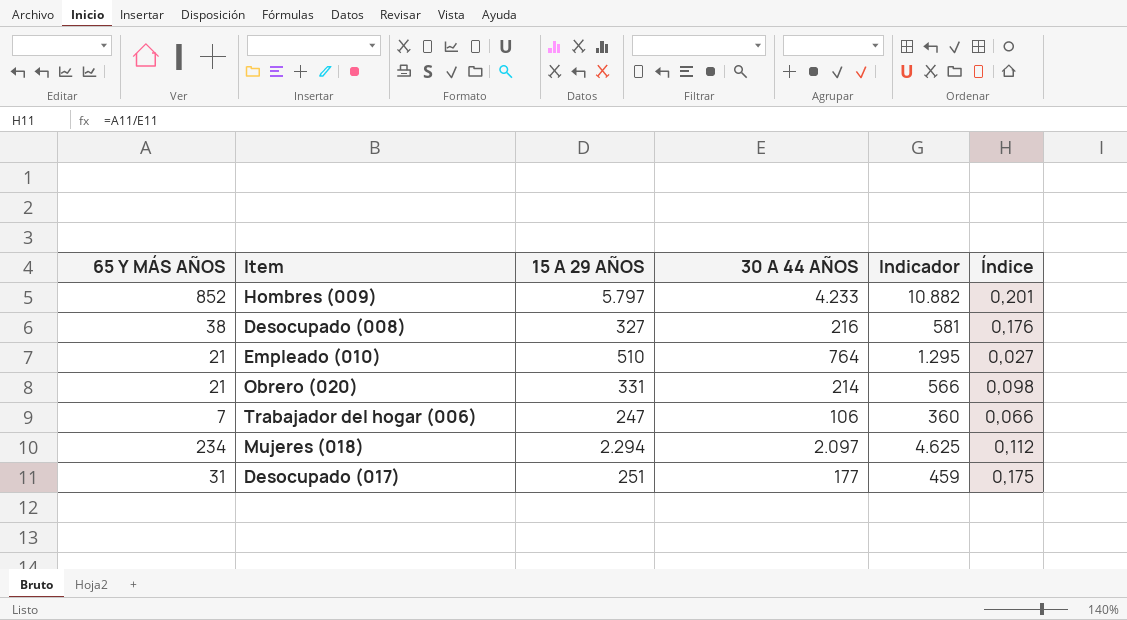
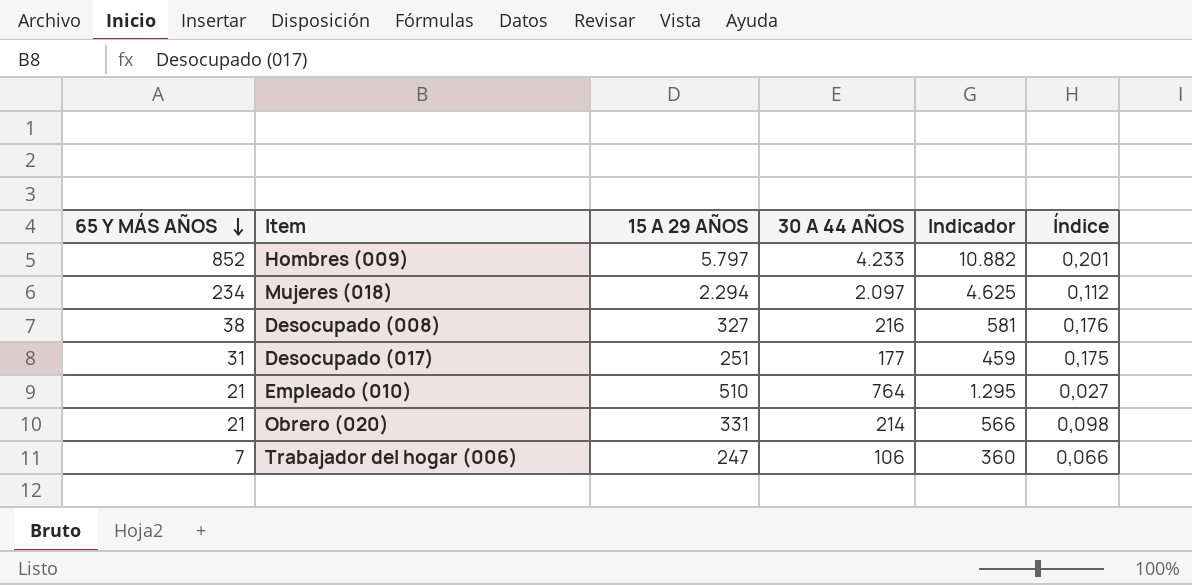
row order: none -> 65 Y MÁS AÑOS descending

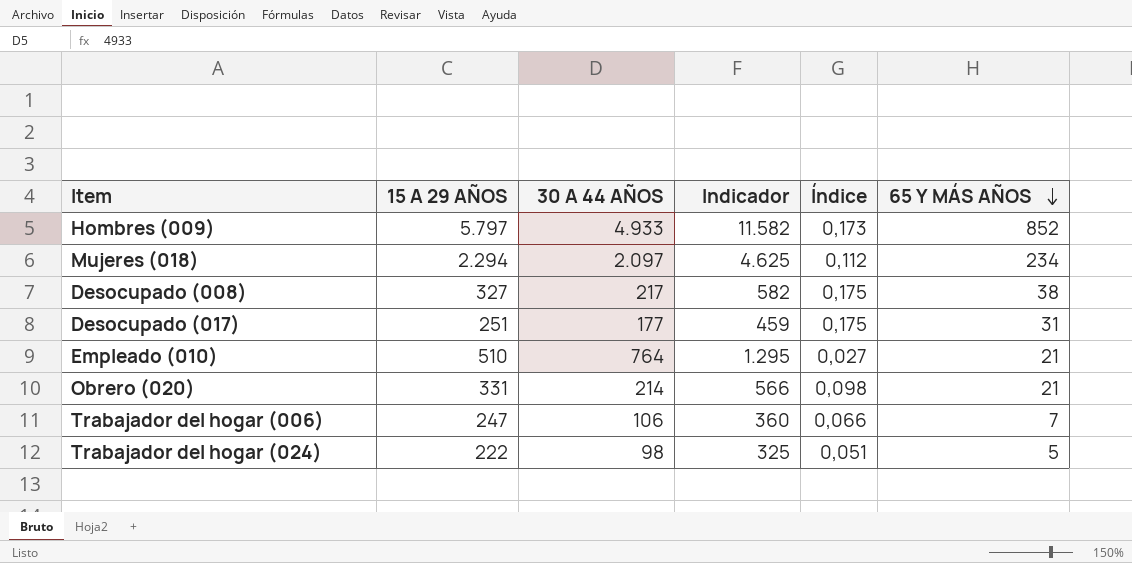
column 65 Y MÁS AÑOS | position: 1 -> 6
Hombres (009) | 30 A 44 AÑOS: 4.233 -> 4.933
Hombres (009) | Indicador: 10.882 -> 11.582
Hombres (009) | Índice: 0,201 -> 0,173
Desocupado (008) | 30 A 44 AÑOS: 216 -> 217
Desocupado (008) | Indicador: 581 -> 582
Desocupado (008) | Índice: 0,176 -> 0,175
row Trabajador del hogar (024): none -> 222 | 98 | 325 | 0,051 | 5

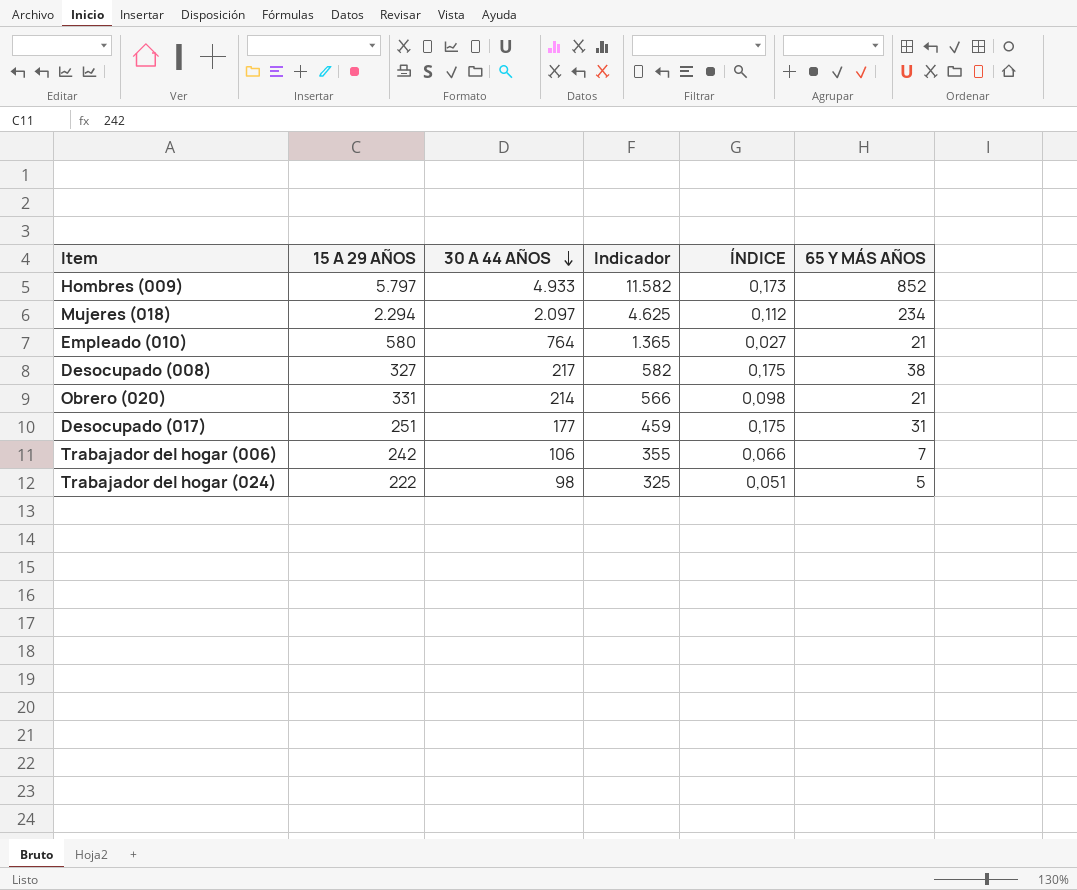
row order: 65 Y MÁS AÑOS descending -> 30 A 44 AÑOS descending
column name: Índice -> ÍNDICE
Empleado (010) | 15 A 29 AÑOS: 510 -> 580
Empleado (010) | Indicador: 1.295 -> 1.365
Trabajador del hogar (006) | 15 A 29 AÑOS: 247 -> 242
Trabajador del hogar (006) | Indicador: 360 -> 355

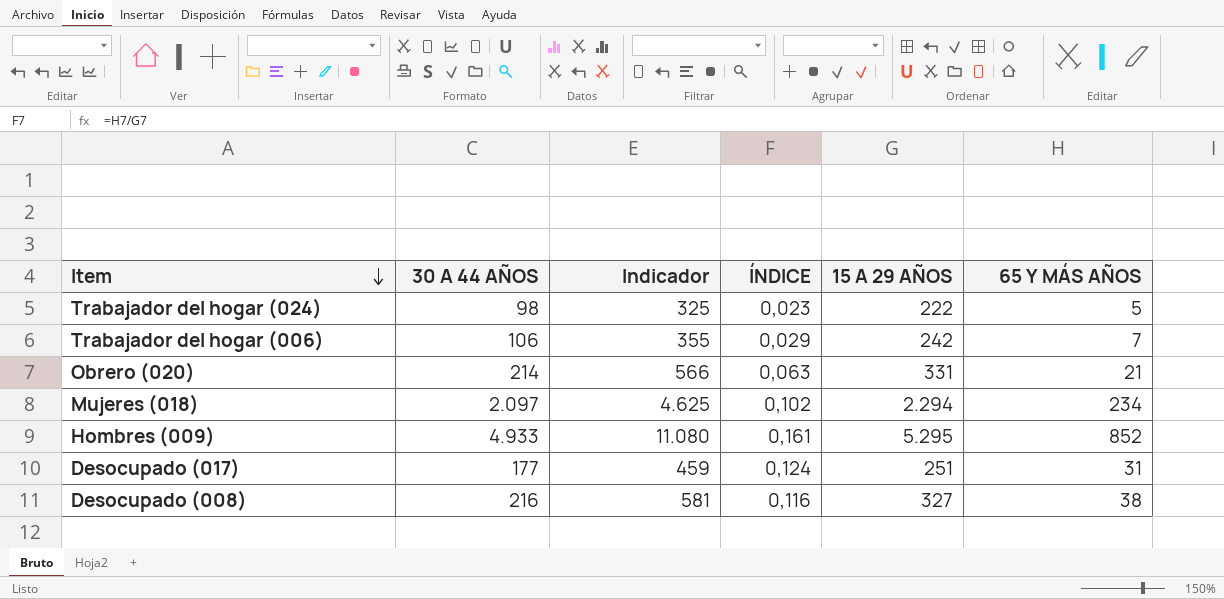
row order: 30 A 44 AÑOS descending -> Item descending
column ÍNDICE | formula: [65 Y MÁS AÑOS] / [30 A 44 AÑOS] -> [65 Y MÁS AÑOS] / [15 A 29 AÑOS]
column 15 A 29 AÑOS | position: 2 -> 5
row Empleado (010): 580 | 764 | 1.365 | 0,027 | 21 -> none
Hombres (009) | Indicador: 11.582 -> 11.080
Hombres (009) | 15 A 29 AÑOS: 5.797 -> 5.295
Desocupado (008) | 30 A 44 AÑOS: 217 -> 216
Desocupado (008) | Indicador: 582 -> 581

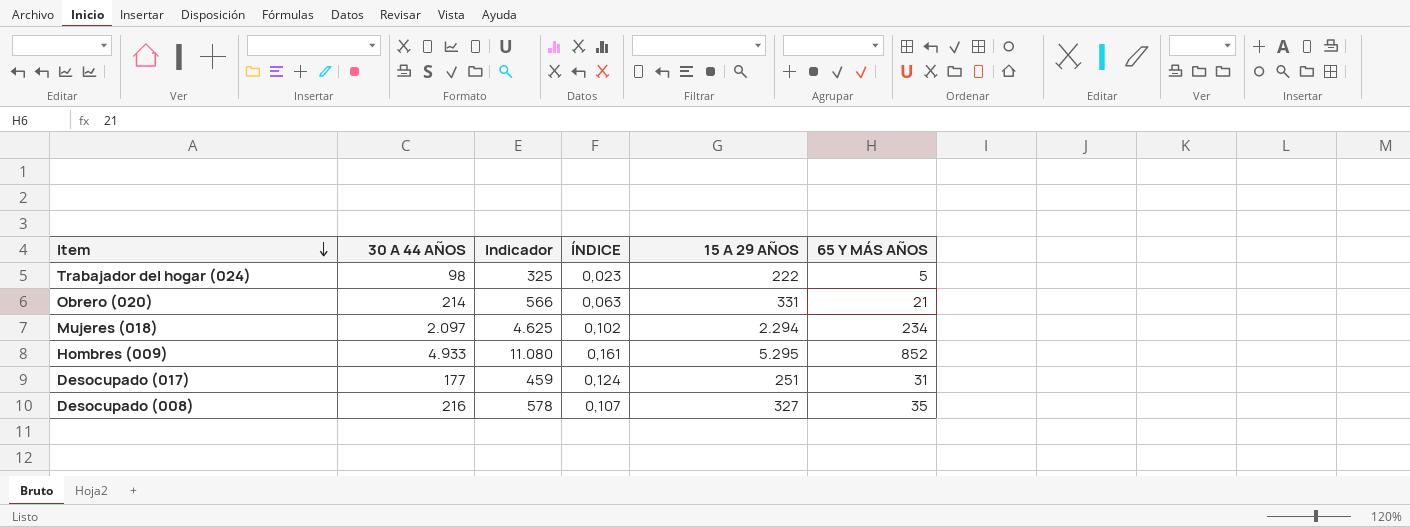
row Trabajador del hogar (006): 106 | 355 | 0,029 | 242 | 7 -> none
Desocupado (008) | Indicador: 581 -> 578
Desocupado (008) | ÍNDICE: 0,116 -> 0,107
Desocupado (008) | 65 Y MÁS AÑOS: 38 -> 35

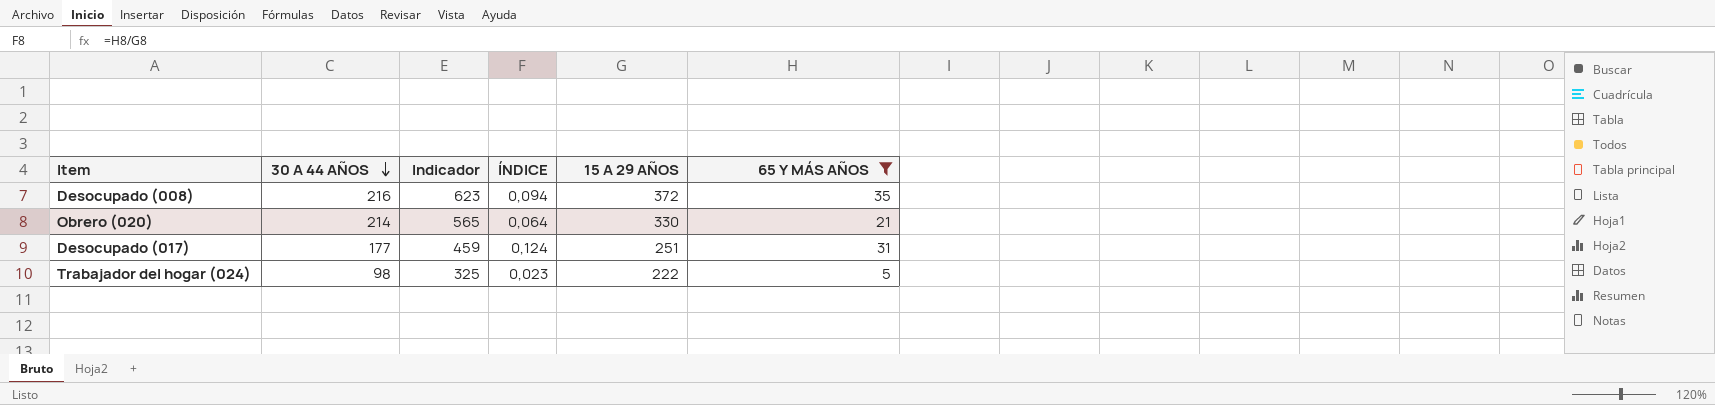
filter: none -> 65 Y MÁS AÑOS <= 35
row order: Item descending -> 30 A 44 AÑOS descending
Desocupado (008) | Indicador: 578 -> 623
Desocupado (008) | ÍNDICE: 0,107 -> 0,094
Desocupado (008) | 15 A 29 AÑOS: 327 -> 372
Obrero (020) | Indicador: 566 -> 565
Obrero (020) | ÍNDICE: 0,063 -> 0,064
Obrero (020) | 15 A 29 AÑOS: 331 -> 330

